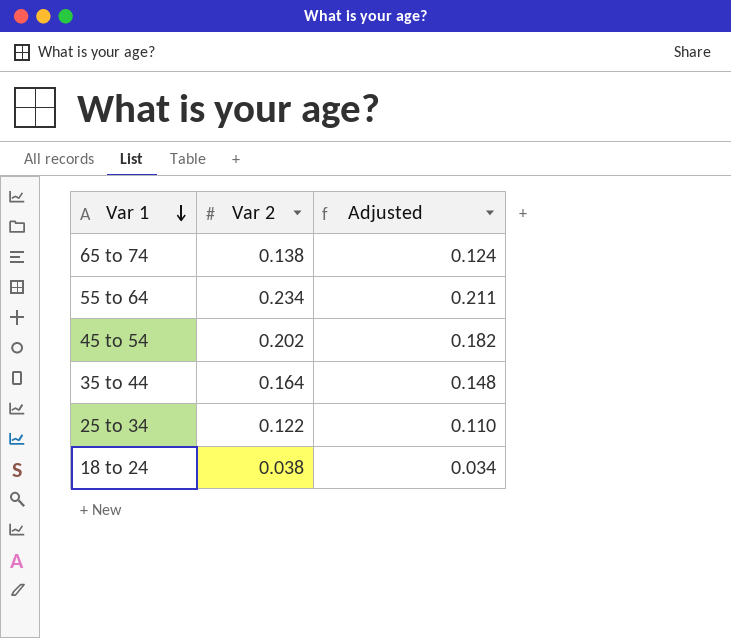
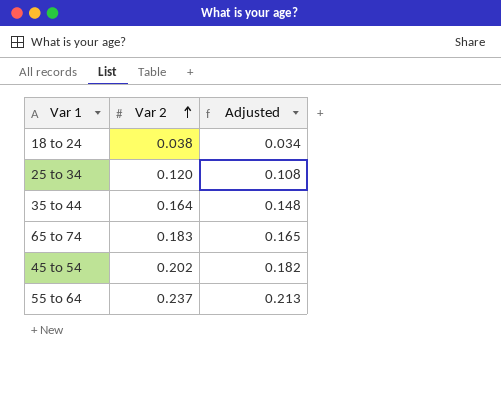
row order: Var 1 descending -> Var 2 ascending
25 to 34 | Var 2: 0.122 -> 0.120
25 to 34 | Adjusted: 0.110 -> 0.108
65 to 74 | Var 2: 0.138 -> 0.183
65 to 74 | Adjusted: 0.124 -> 0.165
55 to 64 | Var 2: 0.234 -> 0.237
55 to 64 | Adjusted: 0.211 -> 0.213

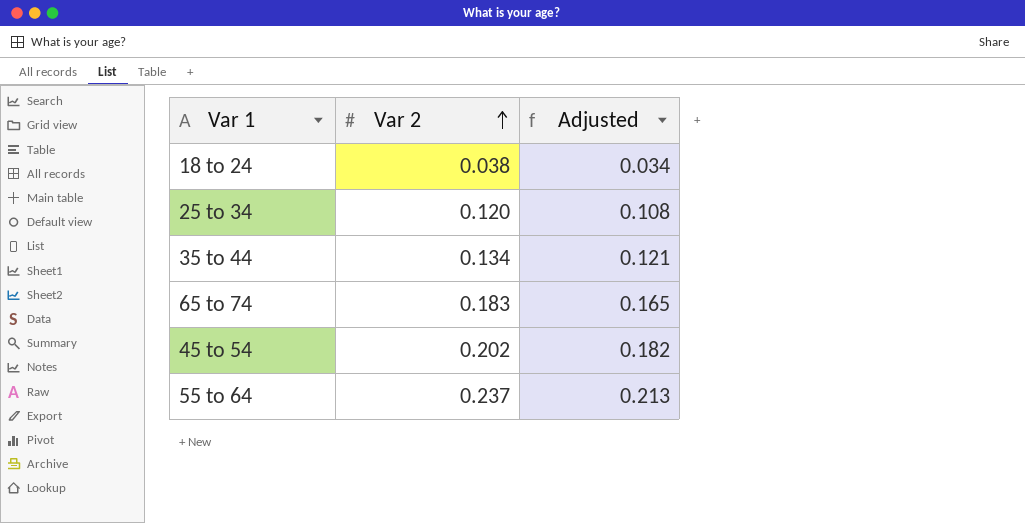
35 to 44 | Var 2: 0.164 -> 0.134
35 to 44 | Adjusted: 0.148 -> 0.121

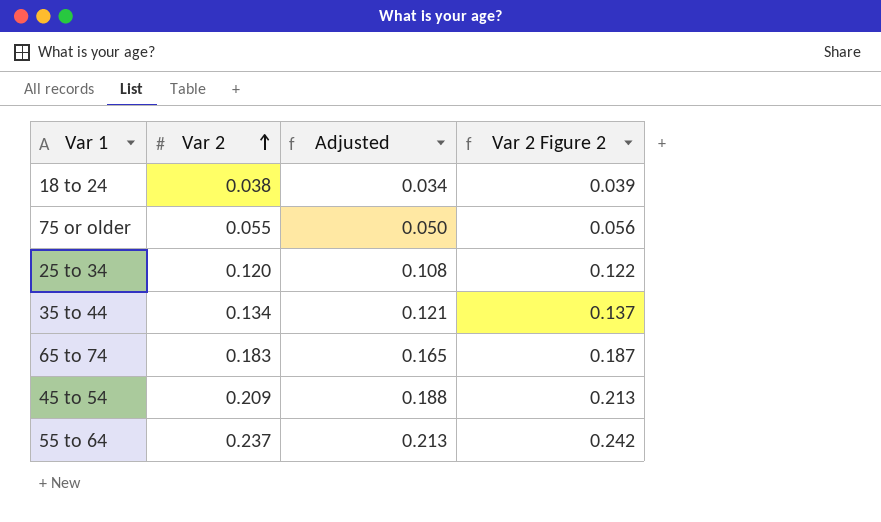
column Var 2 Figure 2 | formula: none -> [Var 2] * 1.02
row 75 or older: none -> 0.055 | 0.050 | 0.056
45 to 54 | Var 2: 0.202 -> 0.209
45 to 54 | Adjusted: 0.182 -> 0.188

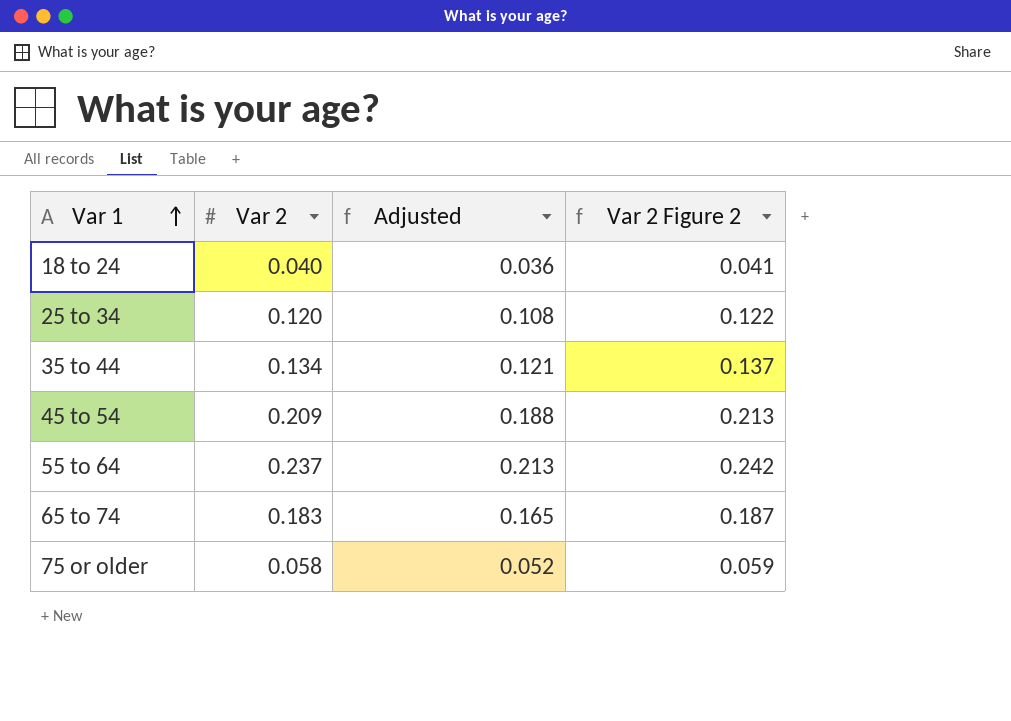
row order: Var 2 ascending -> Var 1 ascending
18 to 24 | Var 2: 0.038 -> 0.040
18 to 24 | Adjusted: 0.034 -> 0.036
18 to 24 | Var 2 Figure 2: 0.039 -> 0.041
75 or older | Var 2: 0.055 -> 0.058
75 or older | Adjusted: 0.050 -> 0.052
75 or older | Var 2 Figure 2: 0.056 -> 0.059

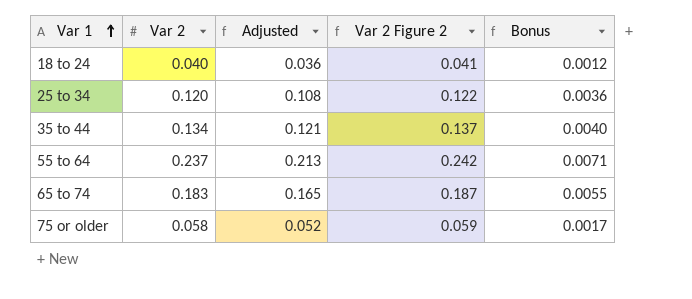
column Bonus | formula: none -> [Var 2] * 0.03
row 45 to 54: 0.209 | 0.188 | 0.213 -> none

